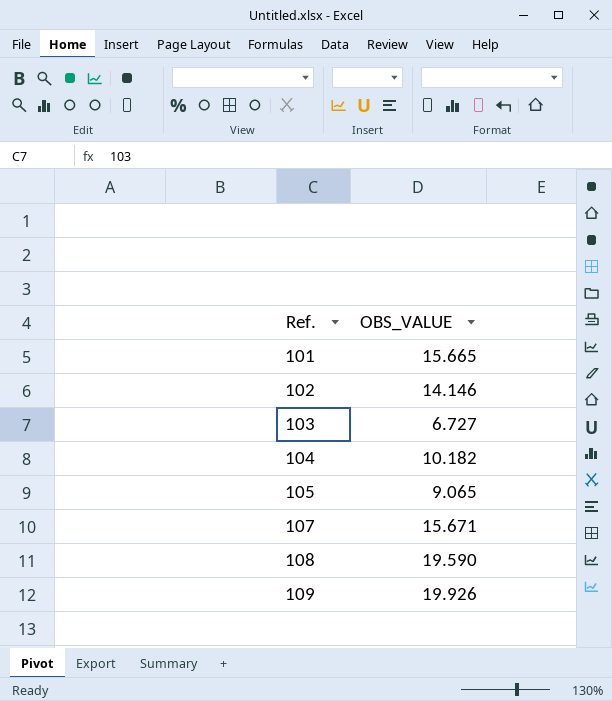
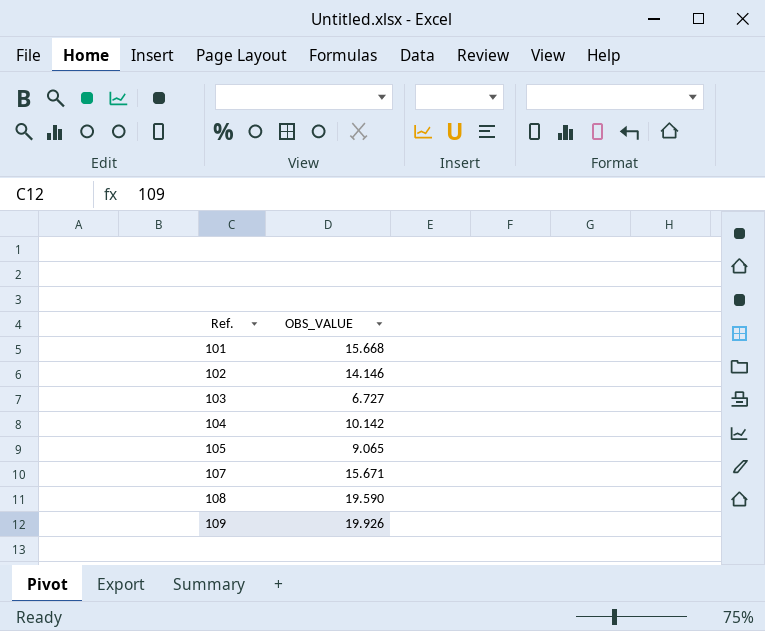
101 | OBS_VALUE: 15.665 -> 15.668
104 | OBS_VALUE: 10.182 -> 10.142

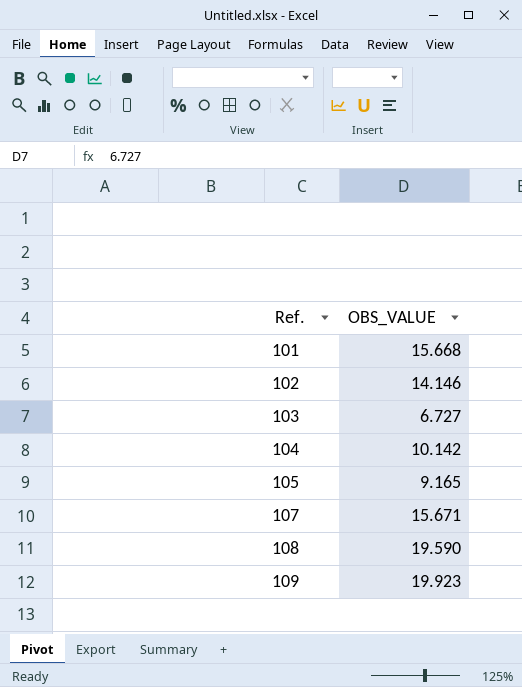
105 | OBS_VALUE: 9.065 -> 9.165
109 | OBS_VALUE: 19.926 -> 19.923

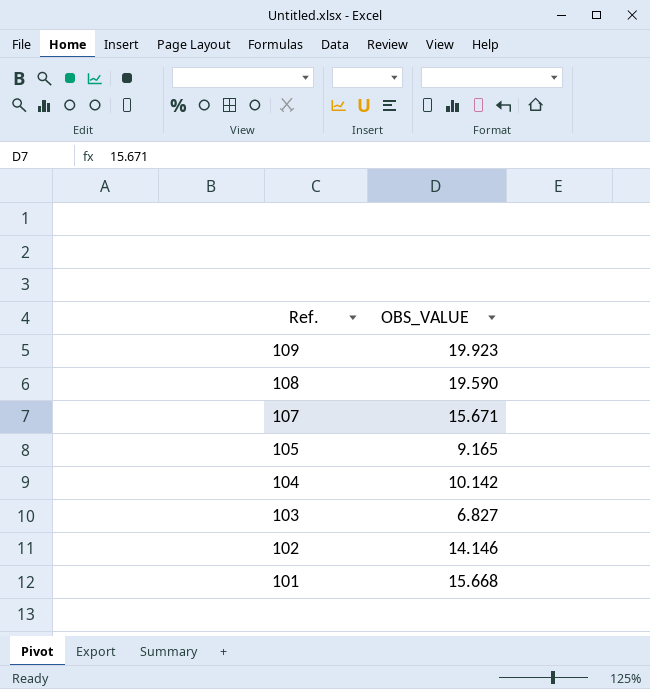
row order: Ref. ascending -> Ref. descending
103 | OBS_VALUE: 6.727 -> 6.827

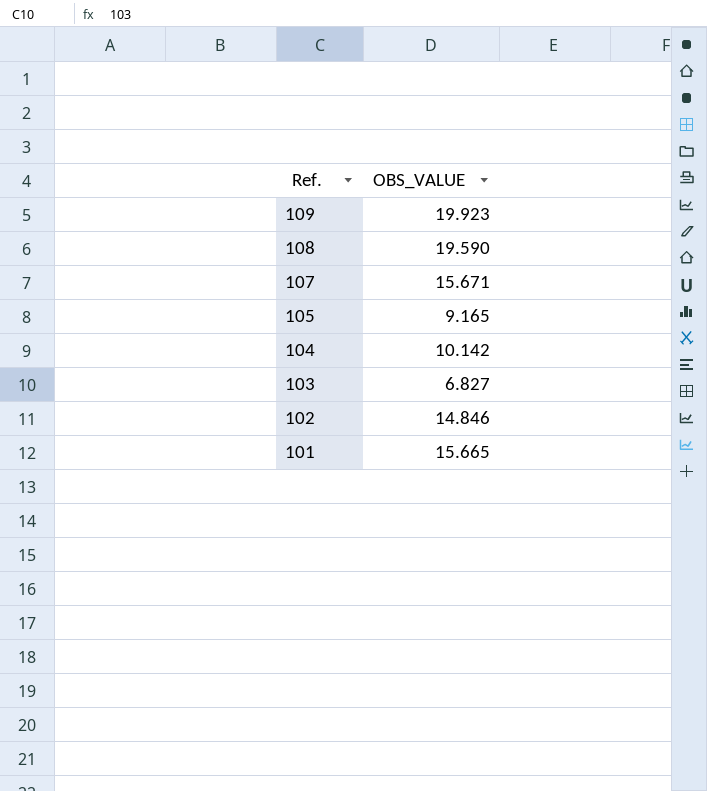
102 | OBS_VALUE: 14.146 -> 14.846
101 | OBS_VALUE: 15.668 -> 15.665

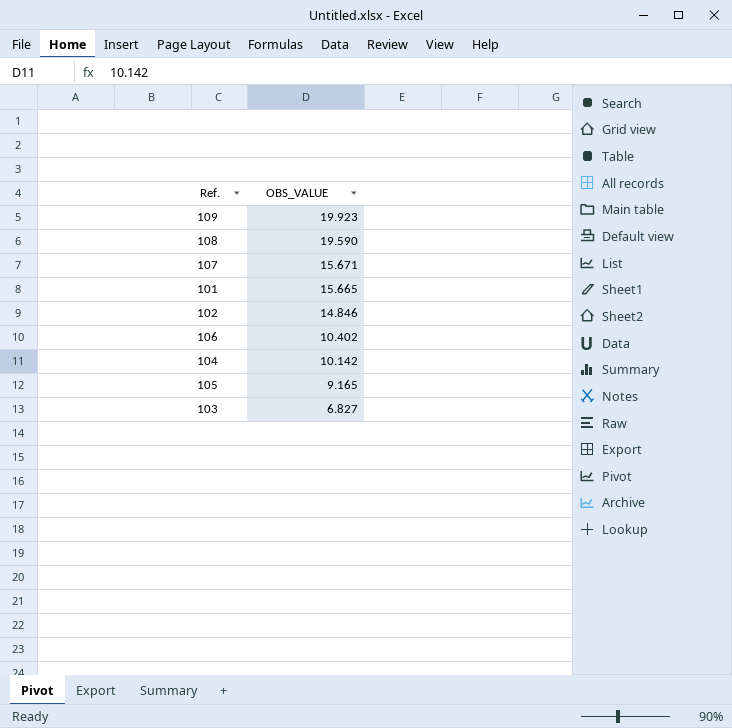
row order: Ref. descending -> OBS_VALUE descending
row 106: none -> 10.402

